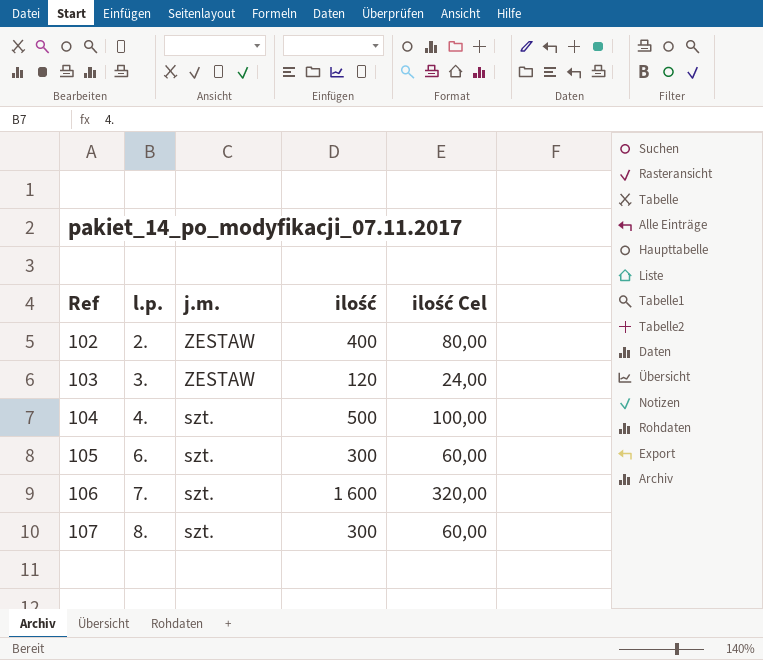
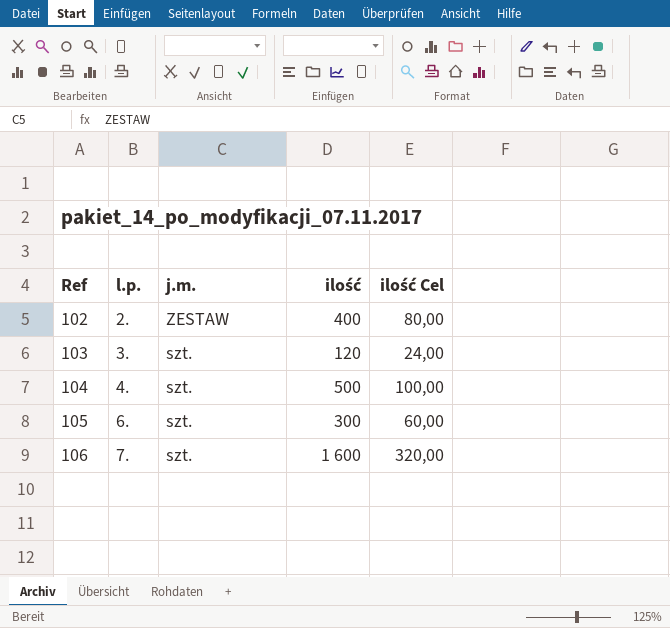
row 107: 8. | szt. | 300 | 60,00 -> none
103 | j.m.: ZESTAW -> szt.

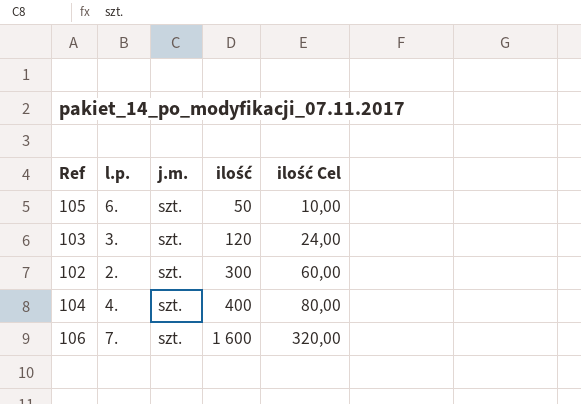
row order: Ref ascending -> ilość ascending
105 | ilość: 300 -> 50
105 | ilość Cel: 60,00 -> 10,00
102 | j.m.: ZESTAW -> szt.
102 | ilość: 400 -> 300
102 | ilość Cel: 80,00 -> 60,00
104 | ilość: 500 -> 400
104 | ilość Cel: 100,00 -> 80,00

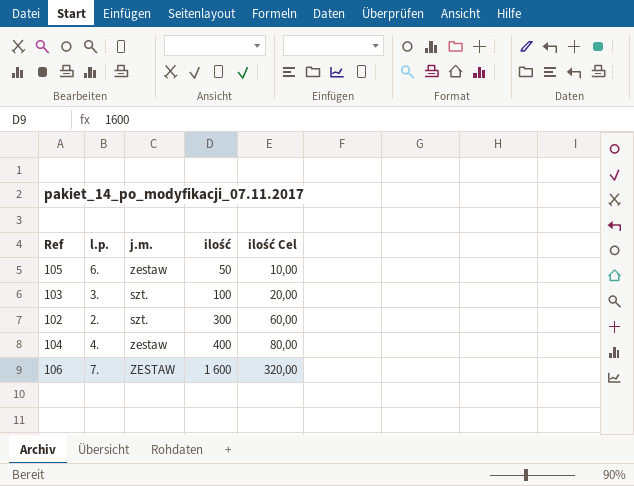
105 | j.m.: szt. -> zestaw
103 | ilość: 120 -> 100
103 | ilość Cel: 24,00 -> 20,00
104 | j.m.: szt. -> zestaw
106 | j.m.: szt. -> ZESTAW

